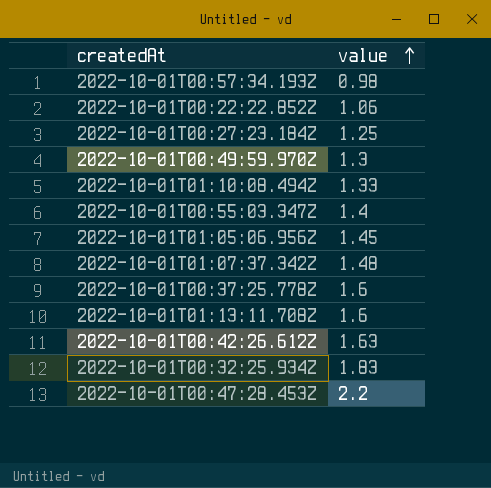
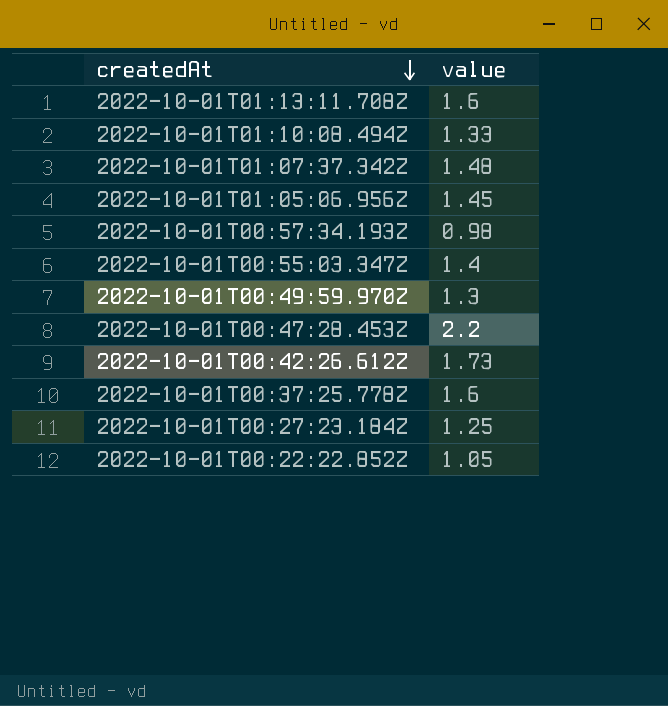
row order: value ascending -> createdAt descending
row 2022-10-01T00:32:25.934Z: 1.83 -> none
2022-10-01T00:42:26.612Z | value: 1.63 -> 1.73
2022-10-01T00:22:22.852Z | value: 1.06 -> 1.05

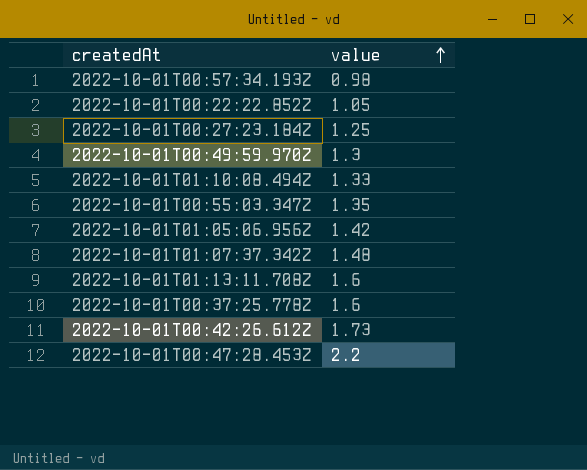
row order: createdAt descending -> value ascending
2022-10-01T00:55:03.347Z | value: 1.4 -> 1.35
2022-10-01T01:05:06.956Z | value: 1.45 -> 1.42

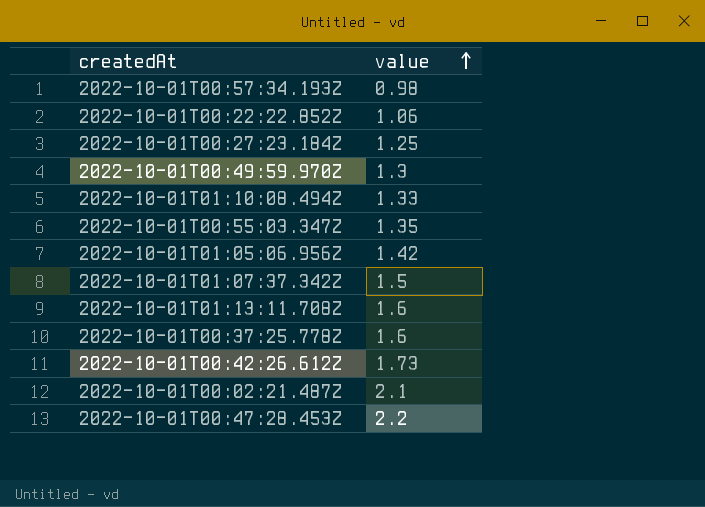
2022-10-01T00:22:22.852Z | value: 1.05 -> 1.06
2022-10-01T01:07:37.342Z | value: 1.48 -> 1.5
row 2022-10-01T00:02:21.487Z: none -> 2.1

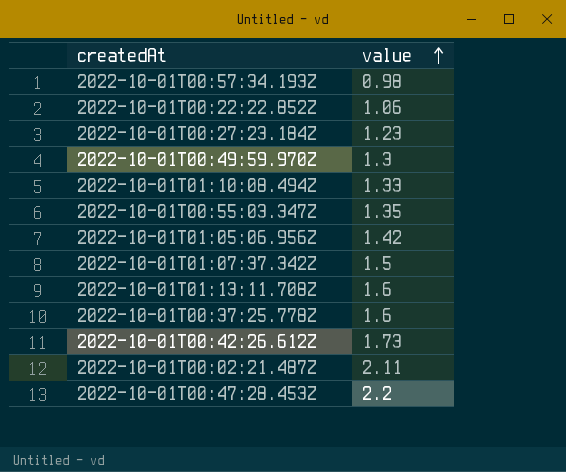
2022-10-01T00:27:23.184Z | value: 1.25 -> 1.23
2022-10-01T00:02:21.487Z | value: 2.1 -> 2.11

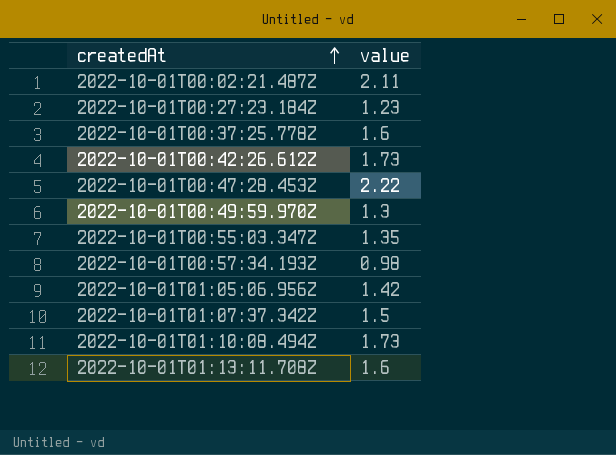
row order: value ascending -> createdAt ascending
row 2022-10-01T00:22:22.852Z: 1.06 -> none
2022-10-01T00:47:28.453Z | value: 2.2 -> 2.22
2022-10-01T01:10:08.494Z | value: 1.33 -> 1.73

